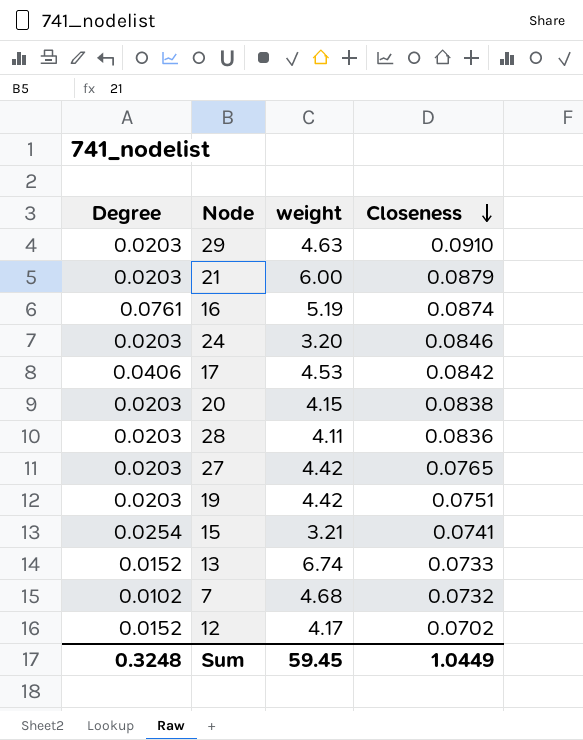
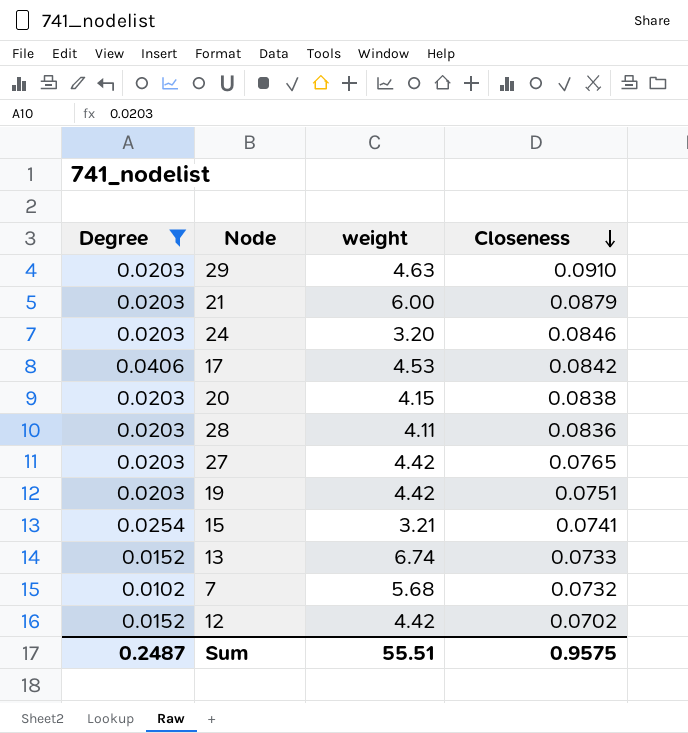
filter: none -> Degree != 0.0761
7 | weight: 4.68 -> 5.68
12 | weight: 4.17 -> 4.42
Sum | Degree: 0.3248 -> 0.2487
Sum | weight: 59.45 -> 55.51
Sum | Closeness: 1.0449 -> 0.9575

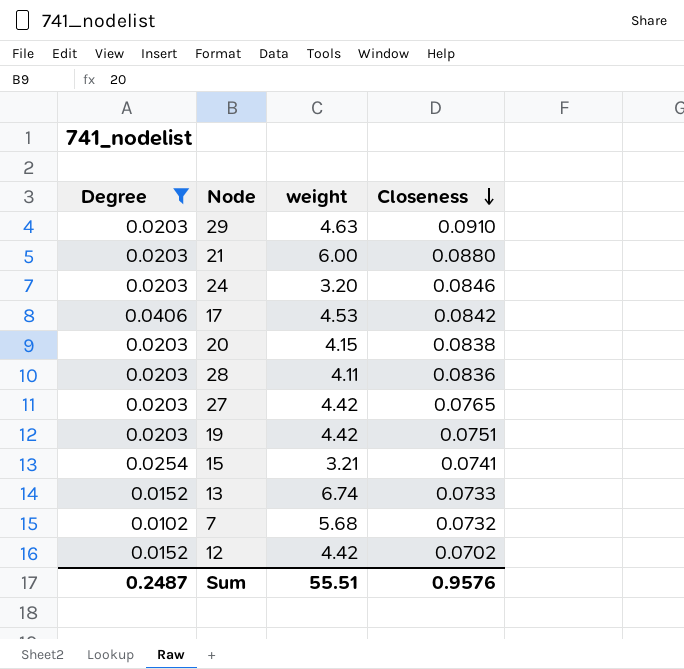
21 | Closeness: 0.0879 -> 0.0880
Sum | Closeness: 0.9575 -> 0.9576

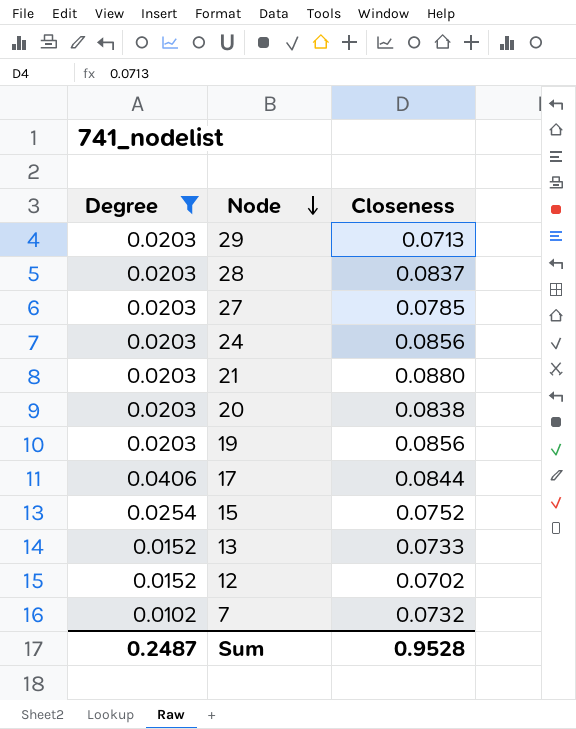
row order: Closeness descending -> Node descending
column weight | position: 3 -> none
29 | Closeness: 0.0910 -> 0.0713
28 | Closeness: 0.0836 -> 0.0837
27 | Closeness: 0.0765 -> 0.0785
24 | Closeness: 0.0846 -> 0.0856
19 | Closeness: 0.0751 -> 0.0856
17 | Closeness: 0.0842 -> 0.0844
15 | Closeness: 0.0741 -> 0.0752
Sum | Closeness: 0.9576 -> 0.9528

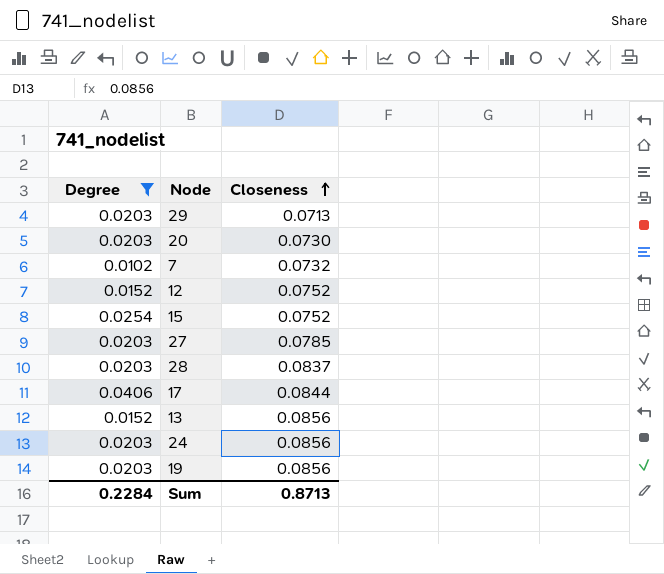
row order: Node descending -> Closeness ascending
row 21: 0.0203 | 0.0880 -> none
20 | Closeness: 0.0838 -> 0.0730
12 | Closeness: 0.0702 -> 0.0752
13 | Closeness: 0.0733 -> 0.0856
Sum | Degree: 0.2487 -> 0.2284
Sum | Closeness: 0.9528 -> 0.8713

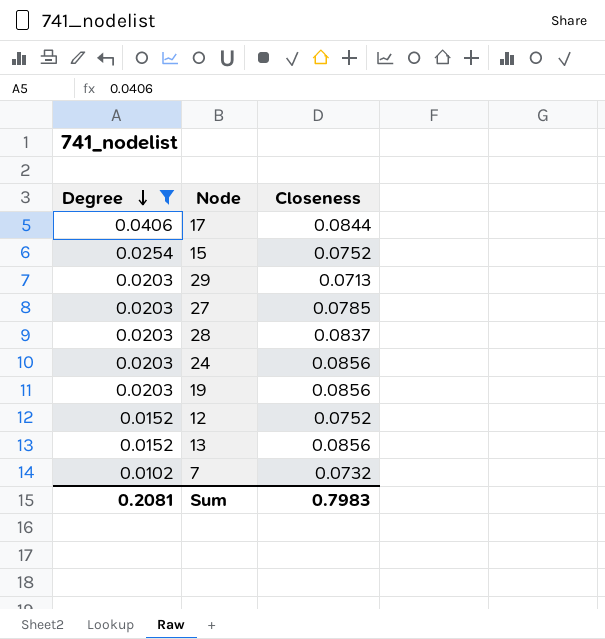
row order: Closeness ascending -> Degree descending
row 20: 0.0203 | 0.0730 -> none
Sum | Degree: 0.2284 -> 0.2081
Sum | Closeness: 0.8713 -> 0.7983

